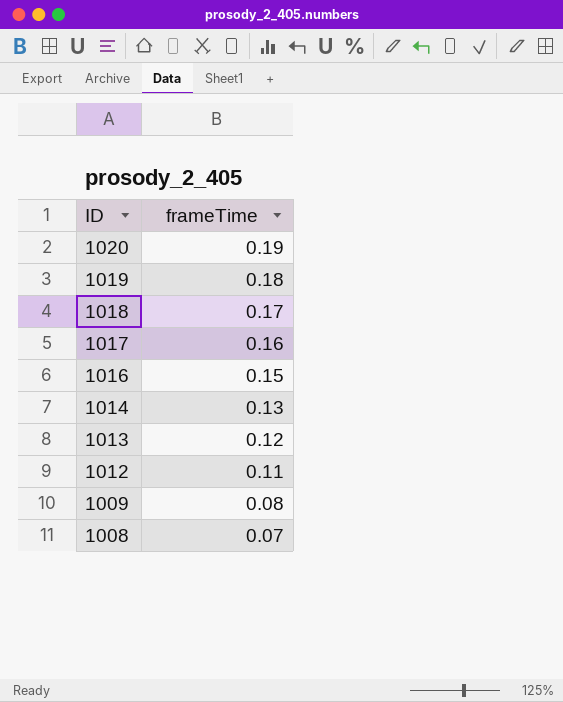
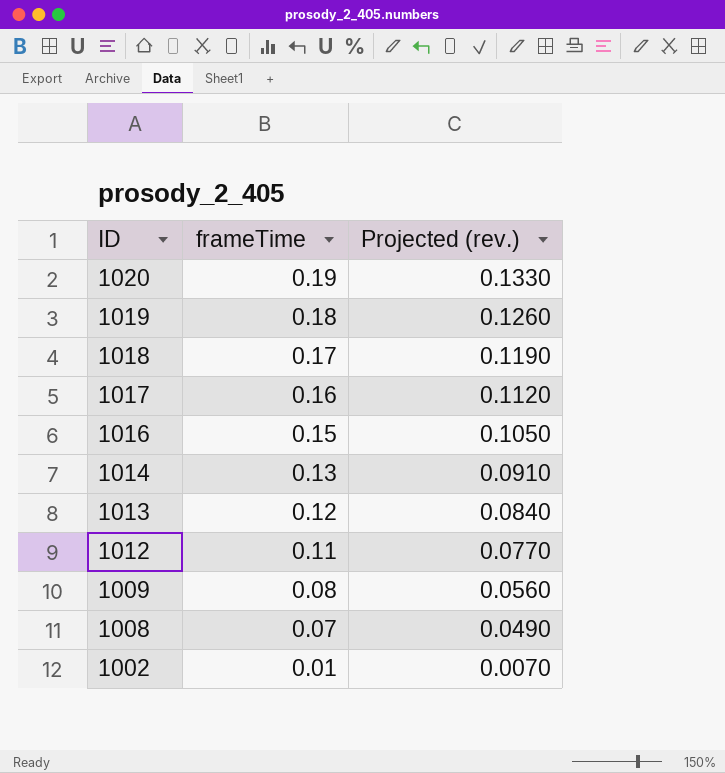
column Projected (rev.) | formula: none -> [frameTime] * 0.7
row 1002: none -> 0.01 | 0.0070

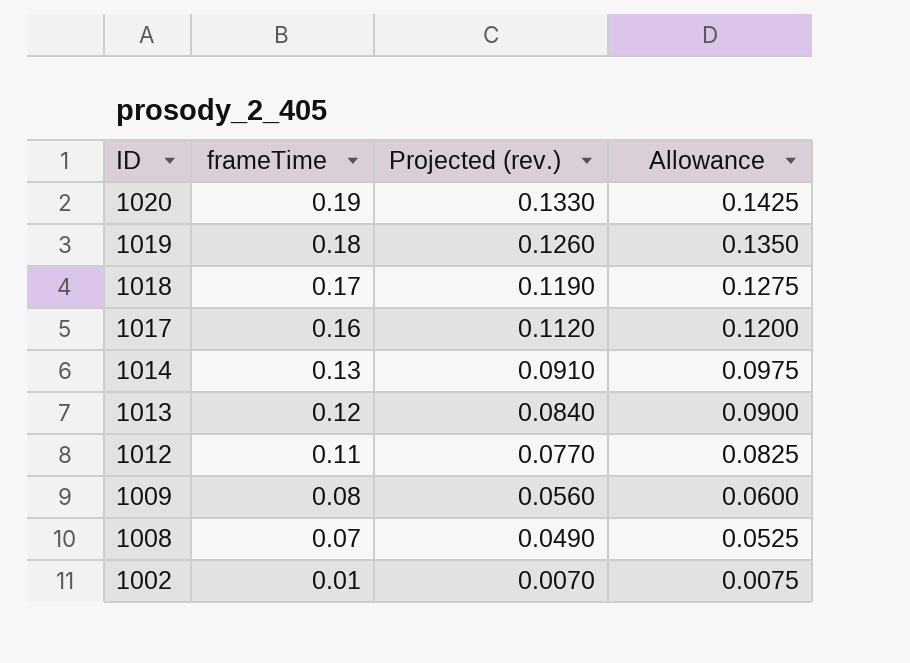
column Allowance | formula: none -> [frameTime] * 0.75
row 1016: 0.15 | 0.1050 -> none

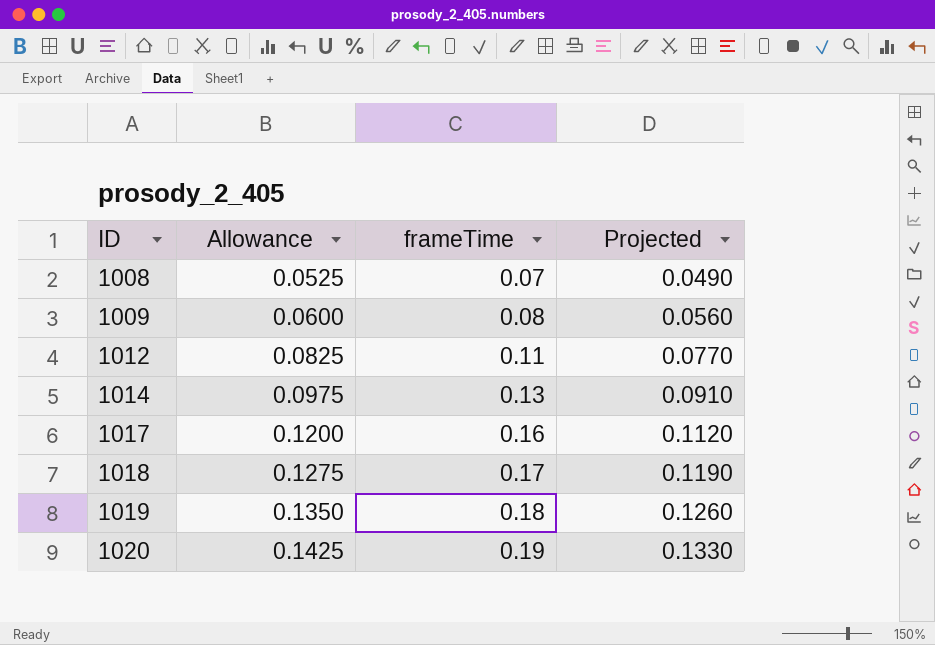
row order: ID descending -> ID ascending
column Allowance | position: 4 -> 2
column name: Projected (rev.) -> Projected
row 1013: 0.12 | 0.0840 | 0.0900 -> none
row 1002: 0.01 | 0.0070 | 0.0075 -> none

